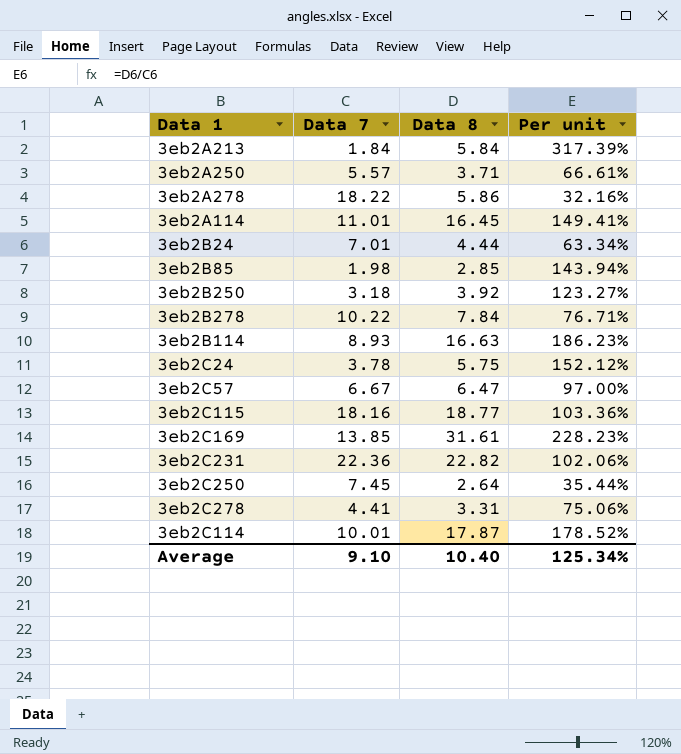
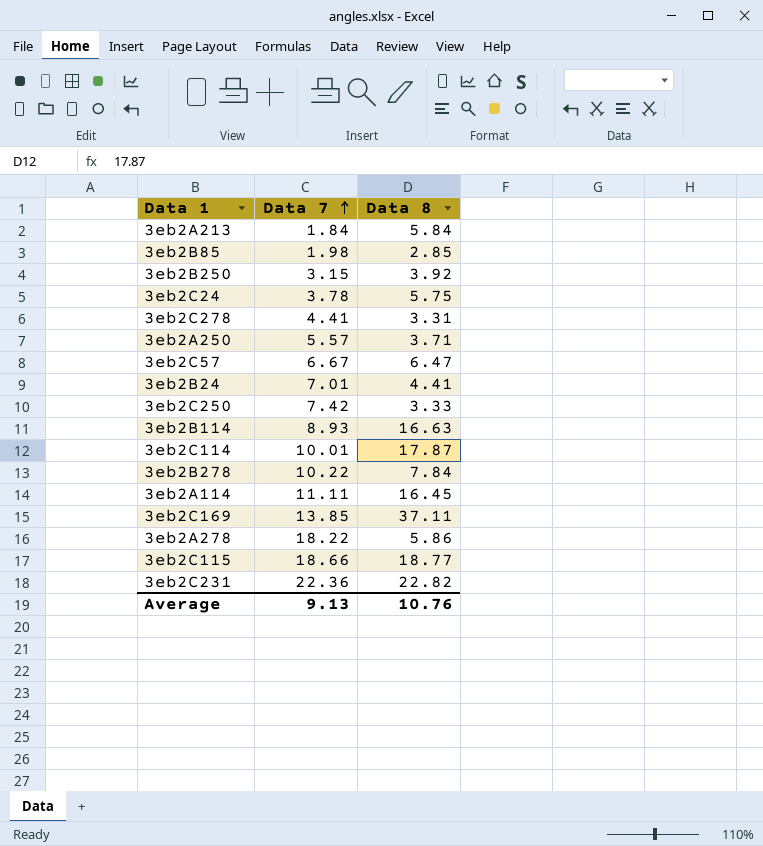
row order: none -> Data 7 ascending
column Per unit | formula: [Data 8] / [Data 7] -> none
3eb2B250 | Data 7: 3.18 -> 3.15
3eb2B24 | Data 8: 4.44 -> 4.41
3eb2C250 | Data 7: 7.45 -> 7.42
3eb2C250 | Data 8: 2.64 -> 3.33
3eb2A114 | Data 7: 11.01 -> 11.11
3eb2C169 | Data 8: 31.61 -> 37.11
3eb2C115 | Data 7: 18.16 -> 18.66
Average | Data 7: 9.10 -> 9.13
Average | Data 8: 10.40 -> 10.76

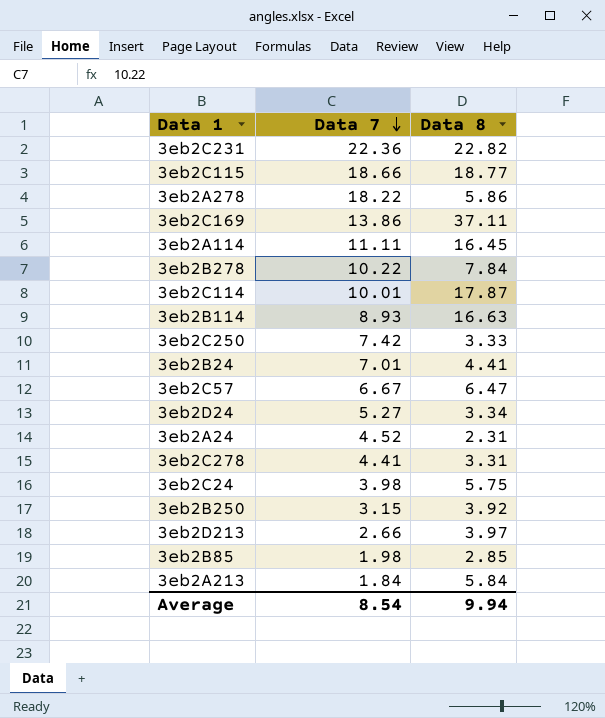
row order: Data 7 ascending -> Data 7 descending
row 3eb2A250: 5.57 | 3.71 -> none
3eb2C169 | Data 7: 13.85 -> 13.86
row 3eb2D24: none -> 5.27 | 3.34
row 3eb2A24: none -> 4.52 | 2.31
3eb2C24 | Data 7: 3.78 -> 3.98
row 3eb2D213: none -> 2.66 | 3.97
Average | Data 7: 9.13 -> 8.54
Average | Data 8: 10.76 -> 9.94

